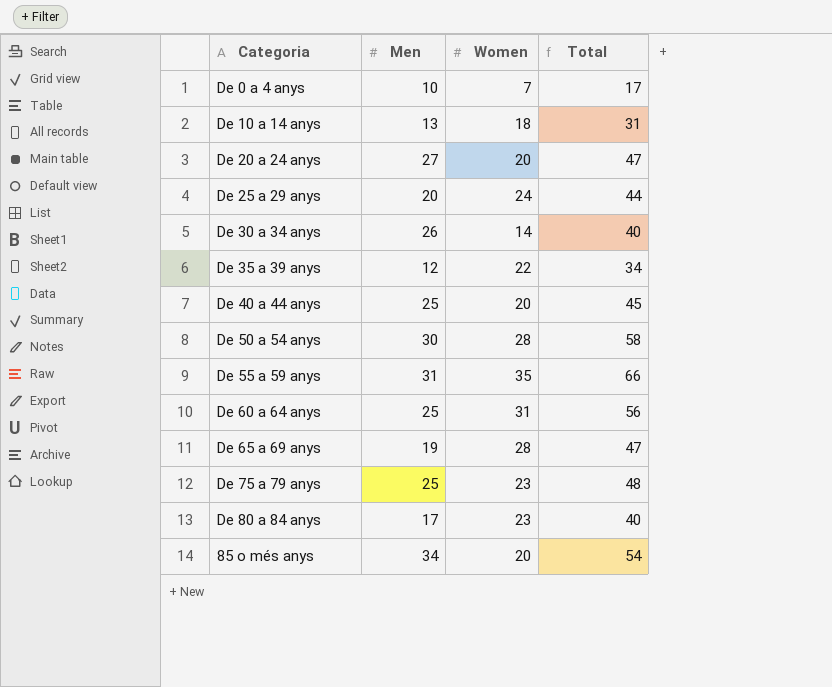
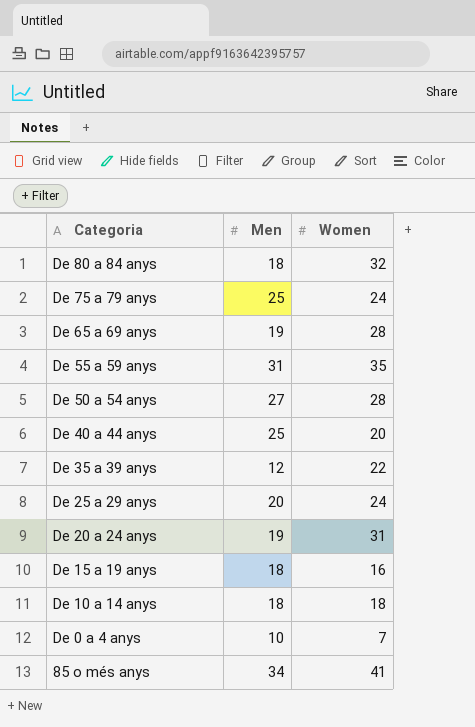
row order: none -> Categoria descending
column Total | formula: [Men] + [Women] -> none
row De 30 a 34 anys: 26 | 14 | 40 -> none
row De 60 a 64 anys: 25 | 31 | 56 -> none
De 80 a 84 anys | Men: 17 -> 18
De 80 a 84 anys | Women: 23 -> 32
De 75 a 79 anys | Women: 23 -> 24
De 50 a 54 anys | Men: 30 -> 27
De 20 a 24 anys | Men: 27 -> 19
De 20 a 24 anys | Women: 20 -> 31
row De 15 a 19 anys: none -> 18 | 16
De 10 a 14 anys | Men: 13 -> 18
85 o més anys | Women: 20 -> 41

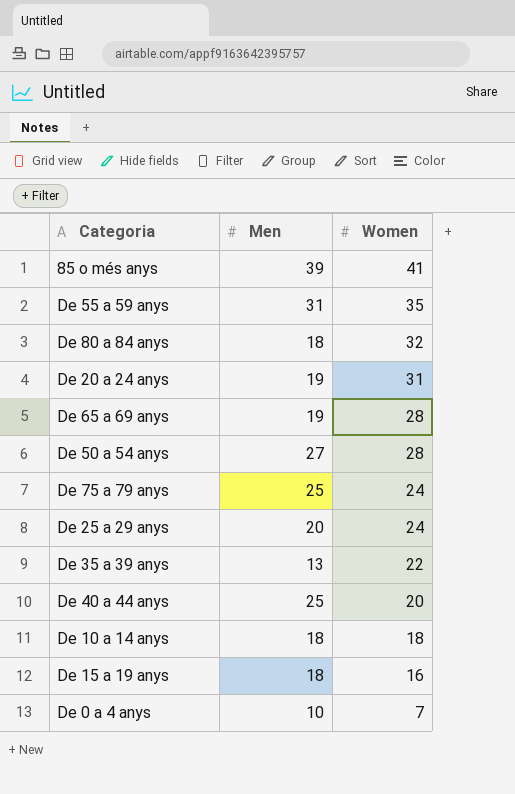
row order: Categoria descending -> Women descending
85 o més anys | Men: 34 -> 39
De 35 a 39 anys | Men: 12 -> 13

